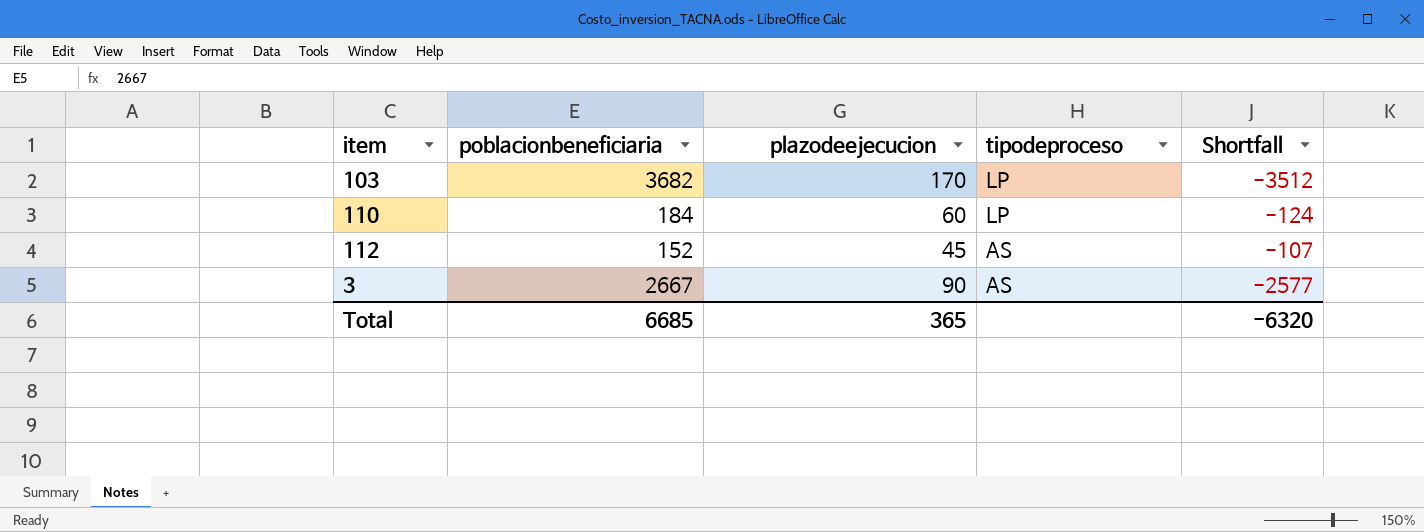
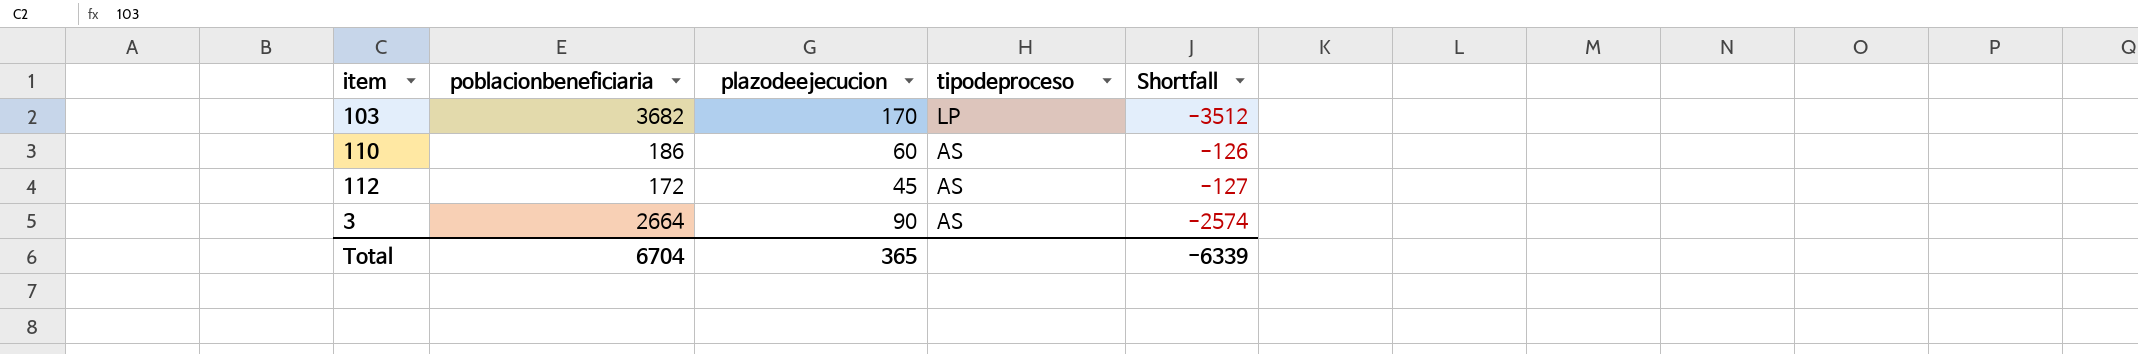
110 | poblacionbeneficiaria: 184 -> 186
110 | tipodeproceso: LP -> AS
110 | Shortfall: -124 -> -126
112 | poblacionbeneficiaria: 152 -> 172
112 | Shortfall: -107 -> -127
3 | poblacionbeneficiaria: 2667 -> 2664
3 | Shortfall: -2577 -> -2574
Total | poblacionbeneficiaria: 6685 -> 6704
Total | Shortfall: -6320 -> -6339

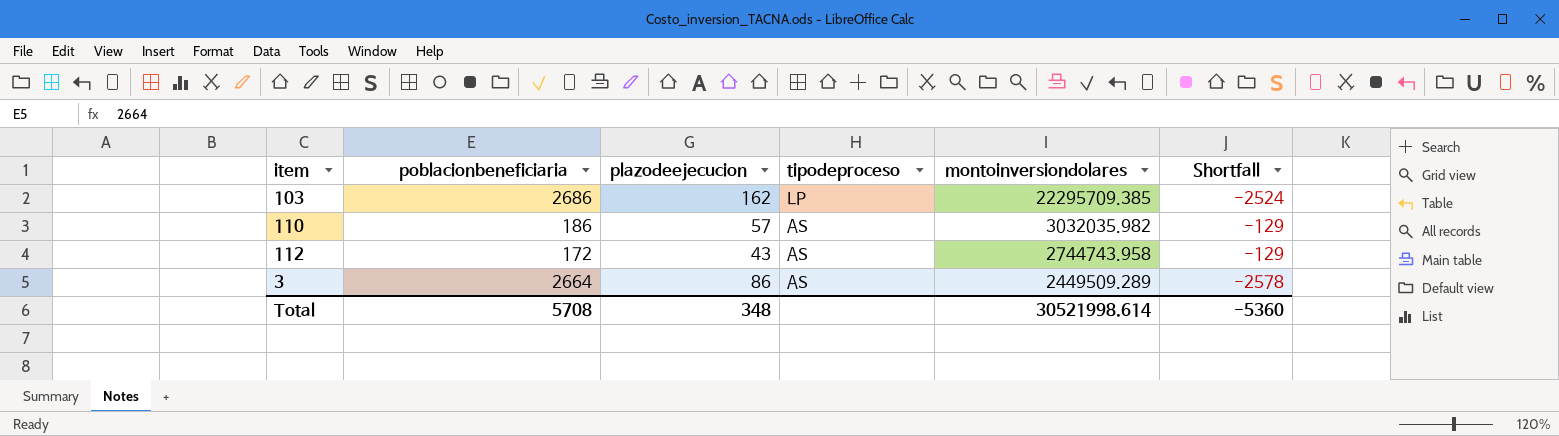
column montoinversiondolares | position: none -> 5
103 | poblacionbeneficiaria: 3682 -> 2686
103 | plazodeejecucion: 170 -> 162
103 | Shortfall: -3512 -> -2524
110 | plazodeejecucion: 60 -> 57
110 | Shortfall: -126 -> -129
112 | plazodeejecucion: 45 -> 43
112 | Shortfall: -127 -> -129
3 | plazodeejecucion: 90 -> 86
3 | Shortfall: -2574 -> -2578
Total | poblacionbeneficiaria: 6704 -> 5708
Total | plazodeejecucion: 365 -> 348
Total | Shortfall: -6339 -> -5360

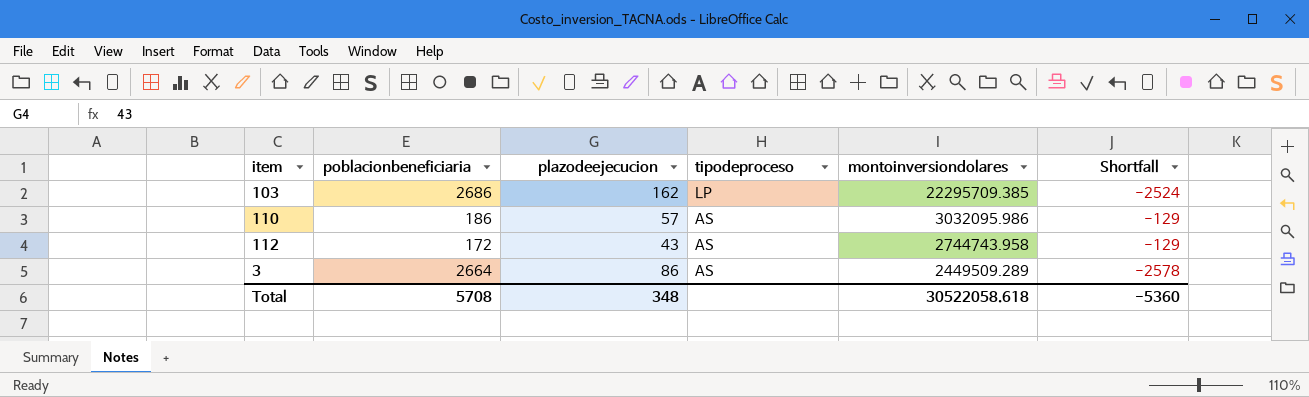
110 | montoinversiondolares: 3032035.982 -> 3032095.986
Total | montoinversiondolares: 30521998.614 -> 30522058.618

